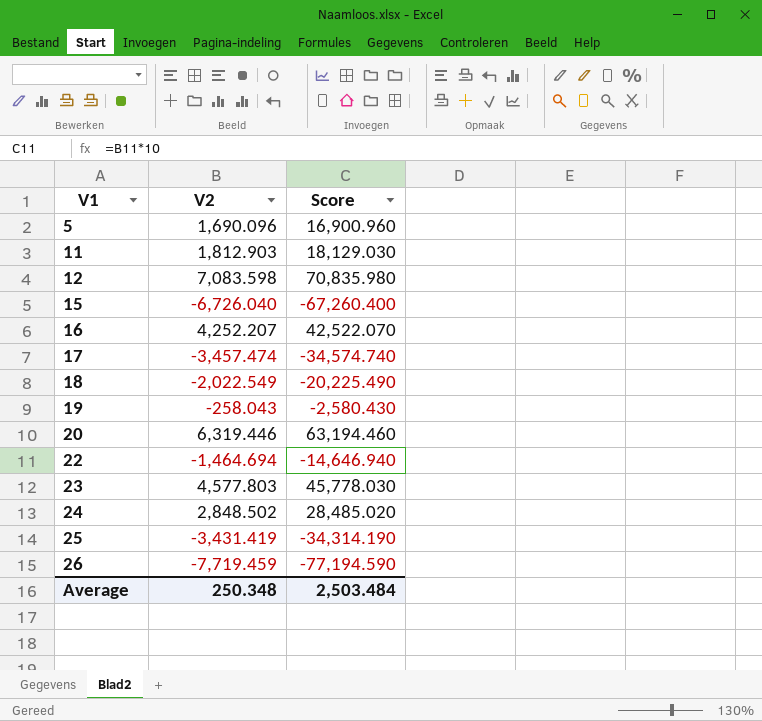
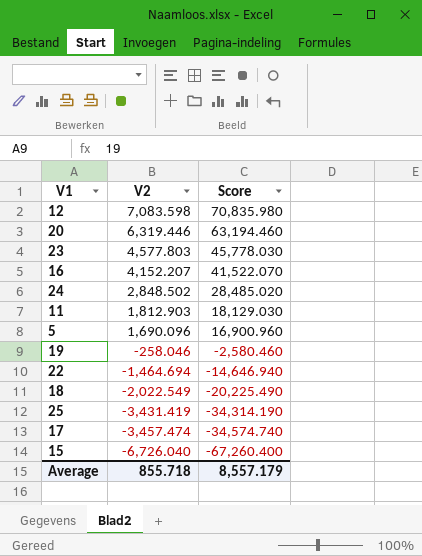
row order: V1 ascending -> V2 descending
row 26: -7,719.459 | -77,194.590 -> none
16 | V2: 4,252.207 -> 4,152.207
16 | Score: 42,522.070 -> 41,522.070
19 | V2: -258.043 -> -258.046
19 | Score: -2,580.430 -> -2,580.460
Average | V2: 250.348 -> 855.718
Average | Score: 2,503.484 -> 8,557.179

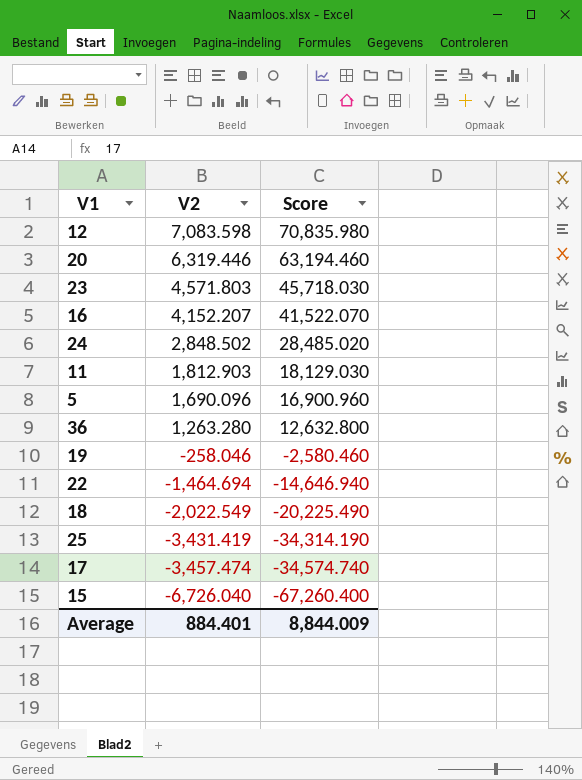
23 | V2: 4,577.803 -> 4,571.803
23 | Score: 45,778.030 -> 45,718.030
row 36: none -> 1,263.280 | 12,632.800
Average | V2: 855.718 -> 884.401
Average | Score: 8,557.179 -> 8,844.009

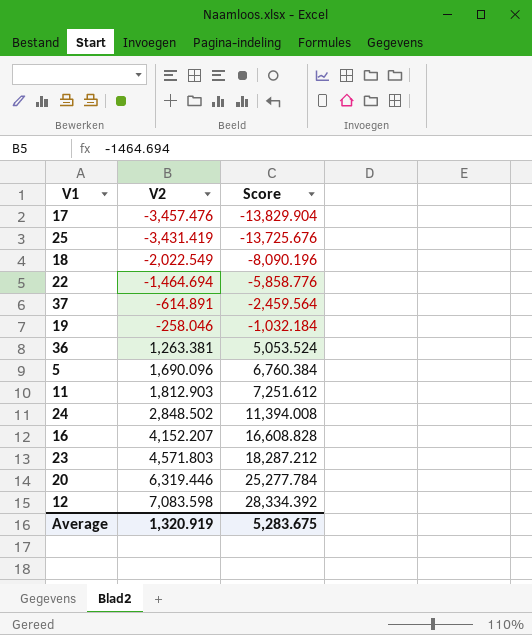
row order: V2 descending -> V2 ascending
column Score | formula: [V2] * 10 -> [V2] * 4
row 15: -6,726.040 | -67,260.400 -> none
17 | V2: -3,457.474 -> -3,457.476
row 37: none -> -614.891 | -2,459.564
36 | V2: 1,263.280 -> 1,263.381
Average | V2: 884.401 -> 1,320.919
Average | Score: 8,844.009 -> 5,283.675

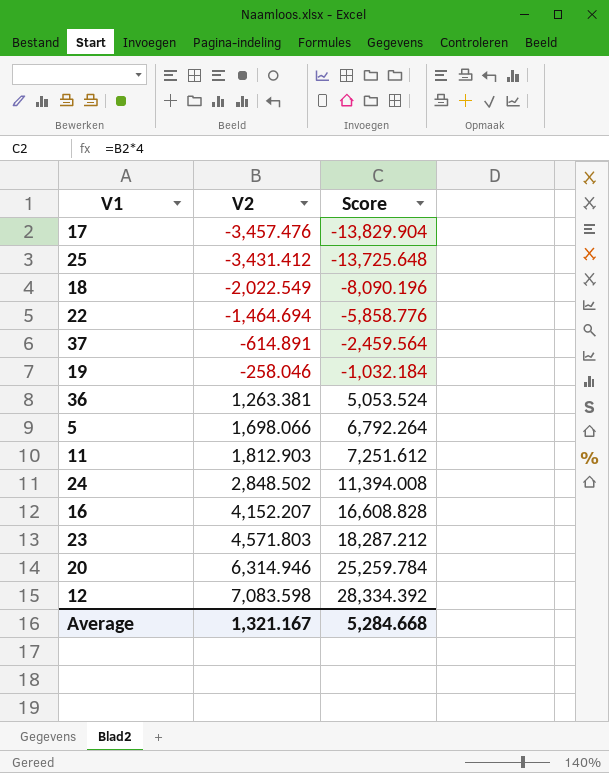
25 | V2: -3,431.419 -> -3,431.412
25 | Score: -13,725.676 -> -13,725.648
5 | V2: 1,690.096 -> 1,698.066
5 | Score: 6,760.384 -> 6,792.264
20 | V2: 6,319.446 -> 6,314.946
20 | Score: 25,277.784 -> 25,259.784
Average | V2: 1,320.919 -> 1,321.167
Average | Score: 5,283.675 -> 5,284.668

